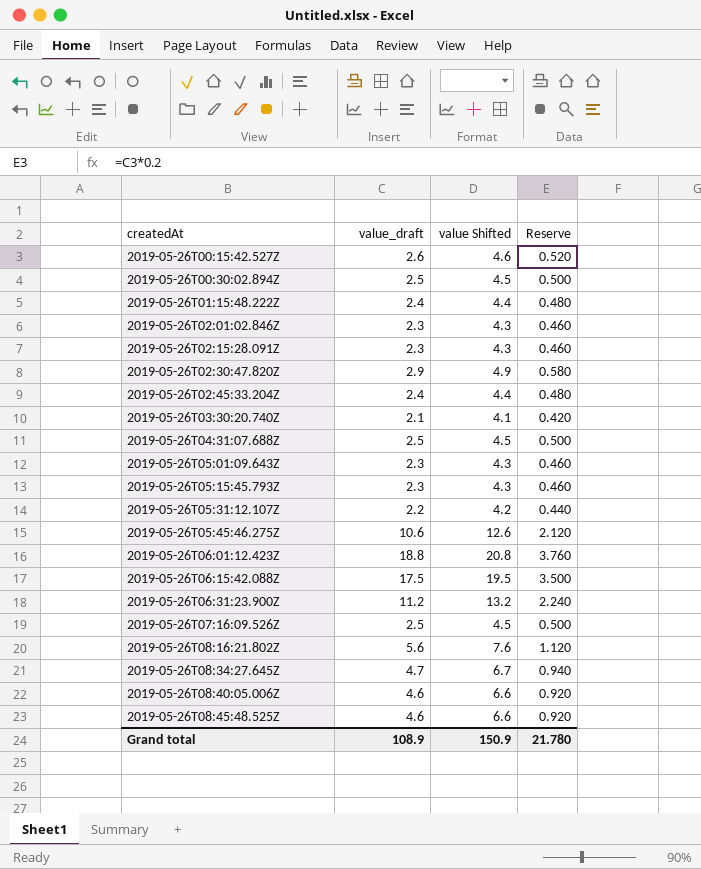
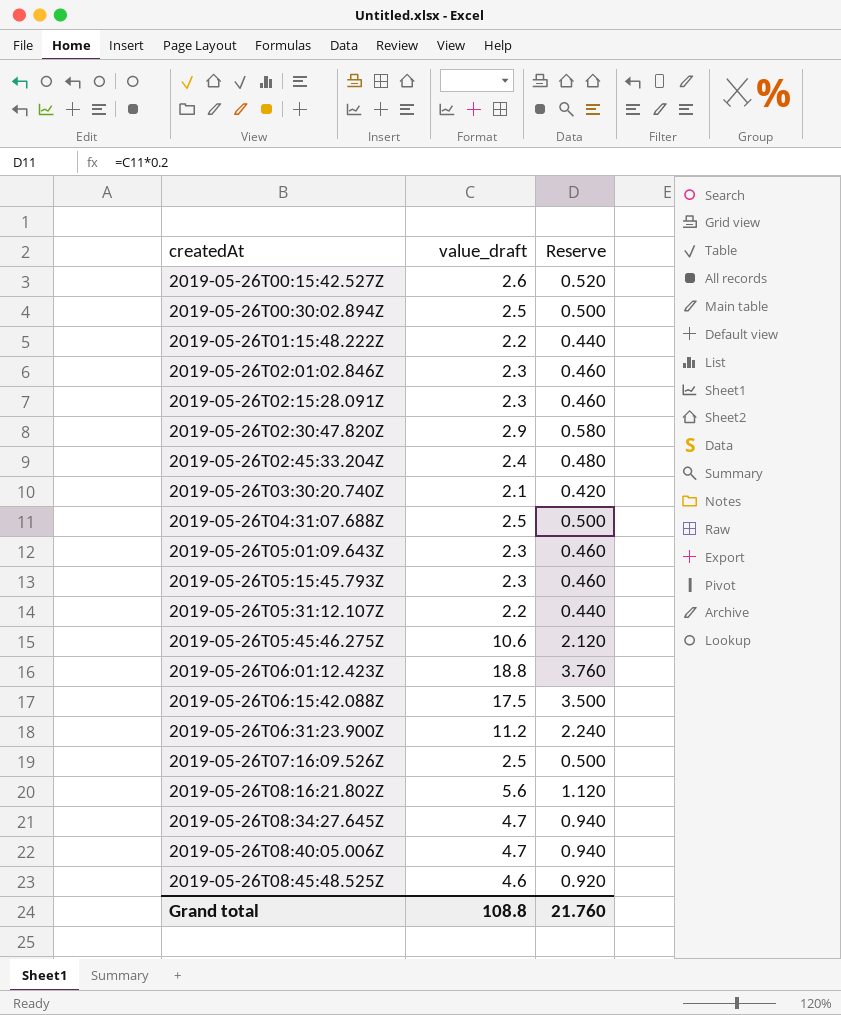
column value Shifted | formula: [value_draft] + 2 -> none
2019-05-26T01:15:48.222Z | value_draft: 2.4 -> 2.2
2019-05-26T01:15:48.222Z | Reserve: 0.480 -> 0.440
2019-05-26T08:40:05.006Z | value_draft: 4.6 -> 4.7
2019-05-26T08:40:05.006Z | Reserve: 0.920 -> 0.940
Grand total | value_draft: 108.9 -> 108.8
Grand total | Reserve: 21.780 -> 21.760

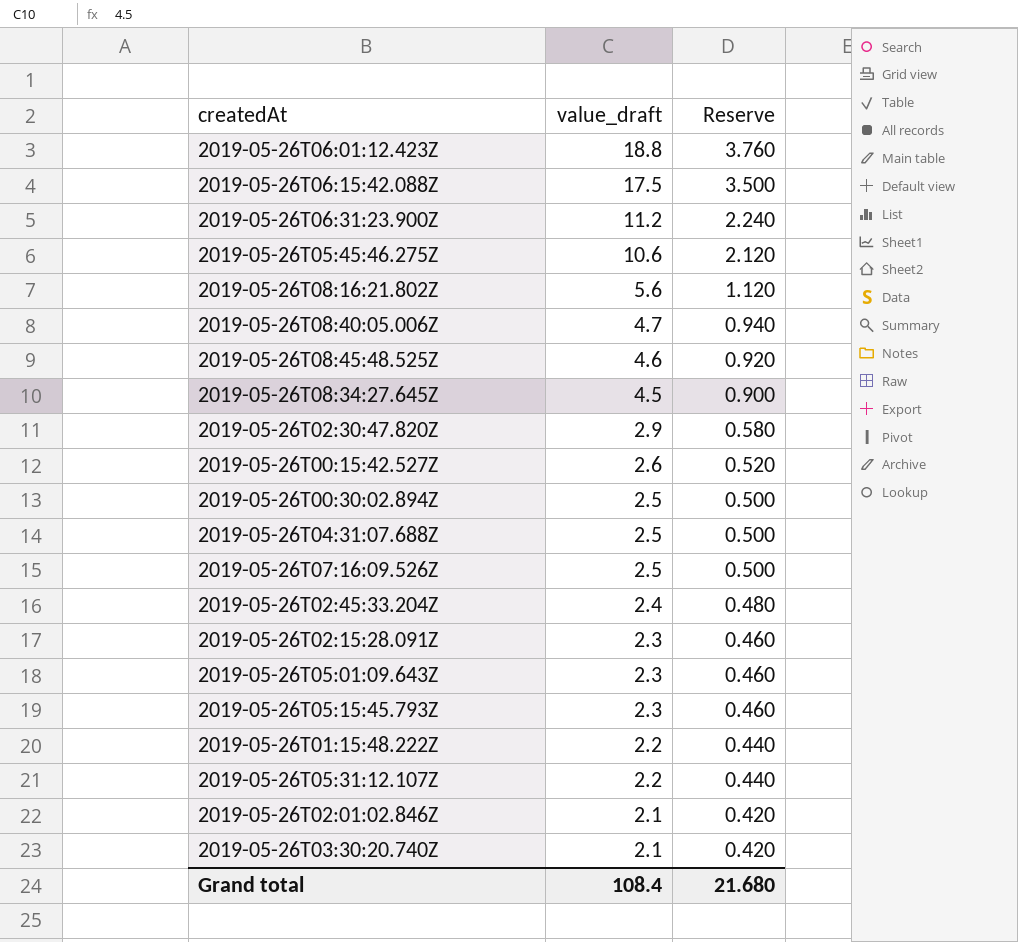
row order: createdAt ascending -> value_draft descending
2019-05-26T08:34:27.645Z | value_draft: 4.7 -> 4.5
2019-05-26T08:34:27.645Z | Reserve: 0.940 -> 0.900
2019-05-26T02:01:02.846Z | value_draft: 2.3 -> 2.1
2019-05-26T02:01:02.846Z | Reserve: 0.460 -> 0.420
Grand total | value_draft: 108.8 -> 108.4
Grand total | Reserve: 21.760 -> 21.680

